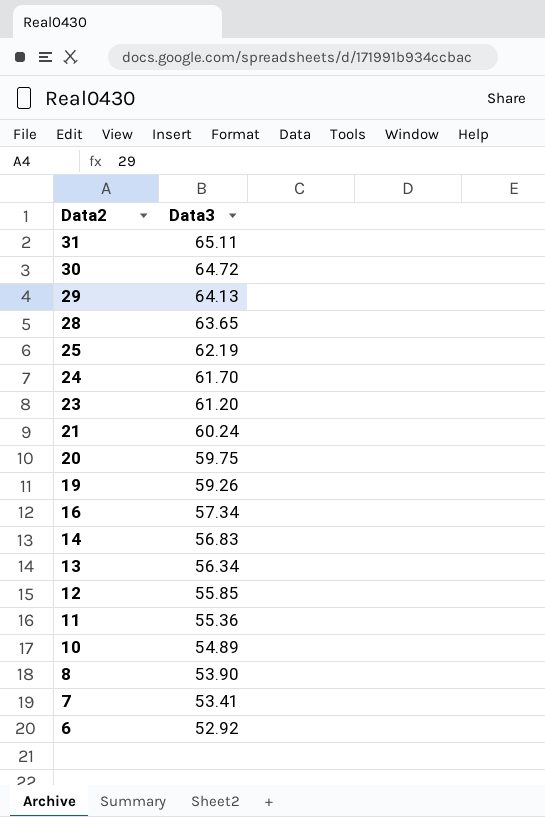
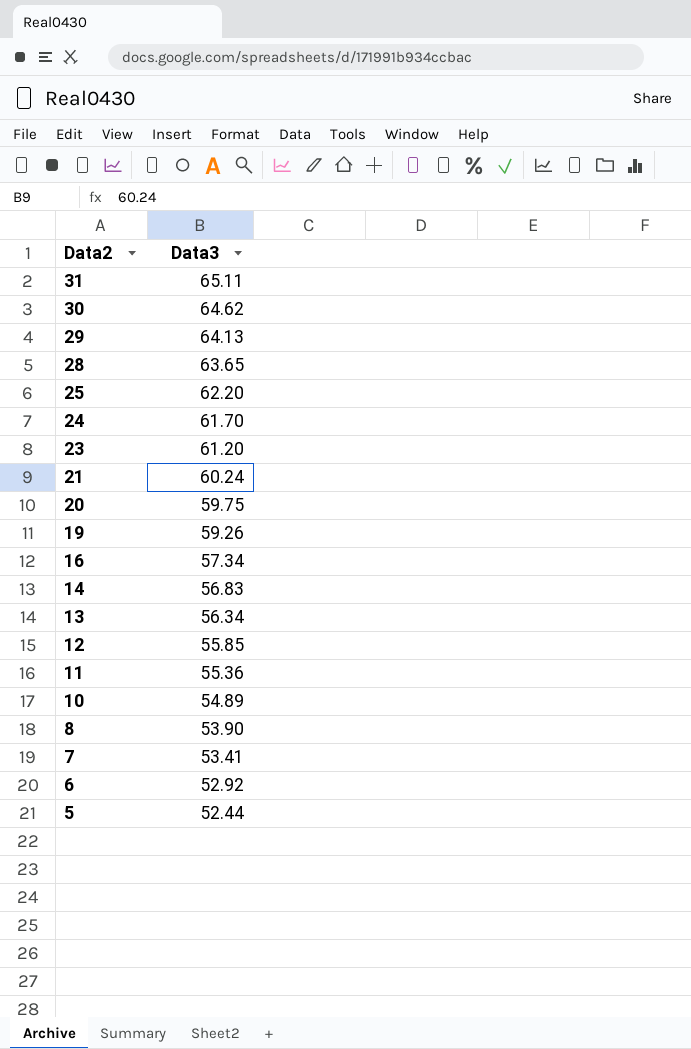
30 | Data3: 64.72 -> 64.62
25 | Data3: 62.19 -> 62.20
row 5: none -> 52.44

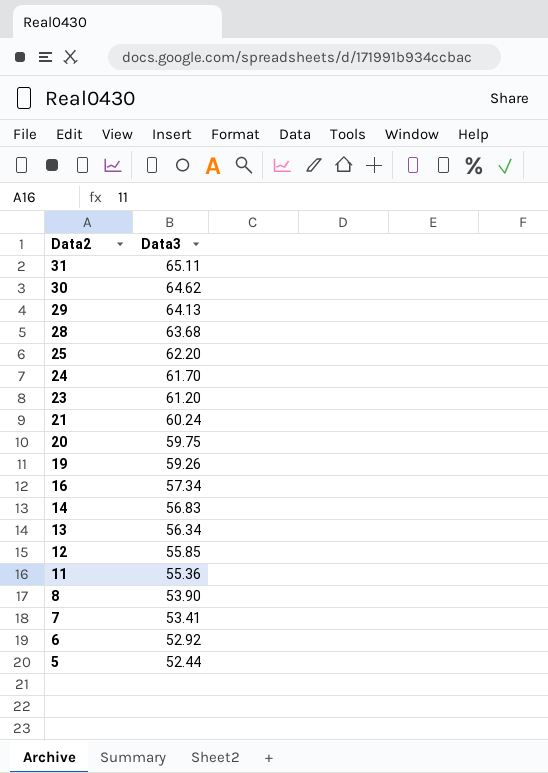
row 10: 54.89 -> none
28 | Data3: 63.65 -> 63.68

